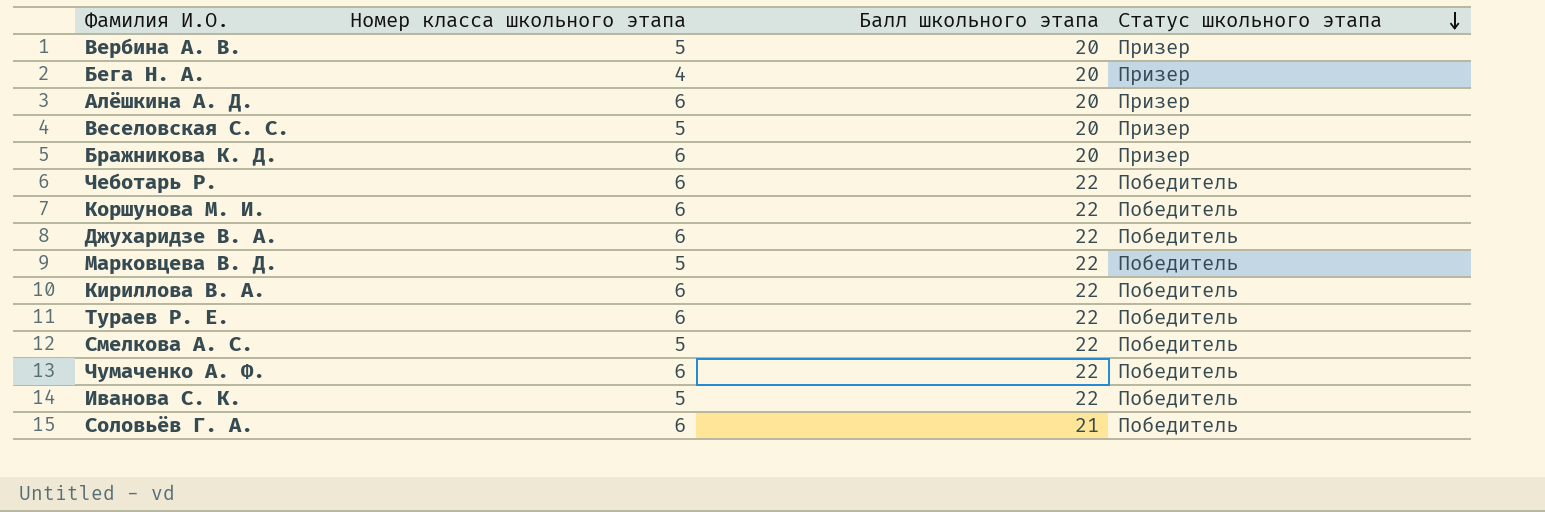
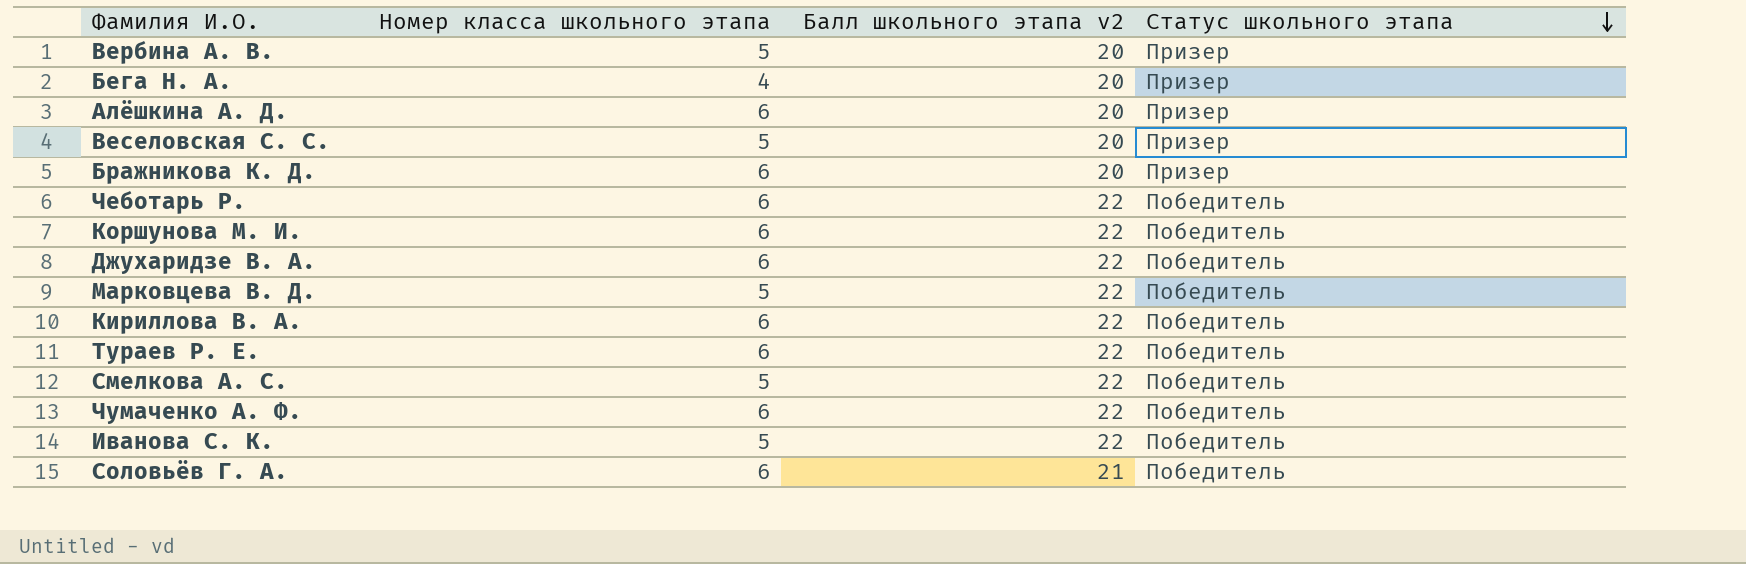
column name: Балл школьного этапа -> Балл школьного этапа v2

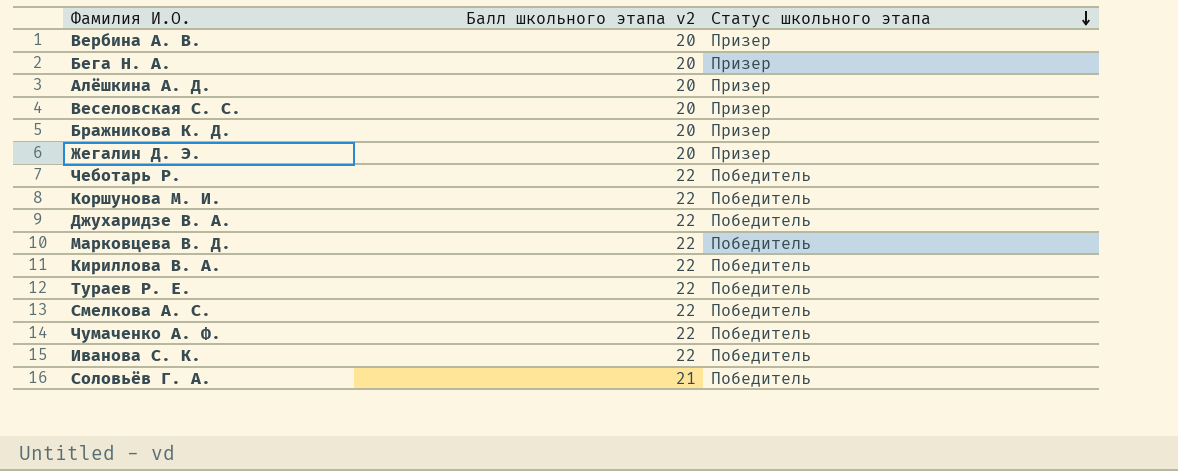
column Номер класса школьного этапа | position: 2 -> none
row Жегалин Д. Э.: none -> 20 | Призер

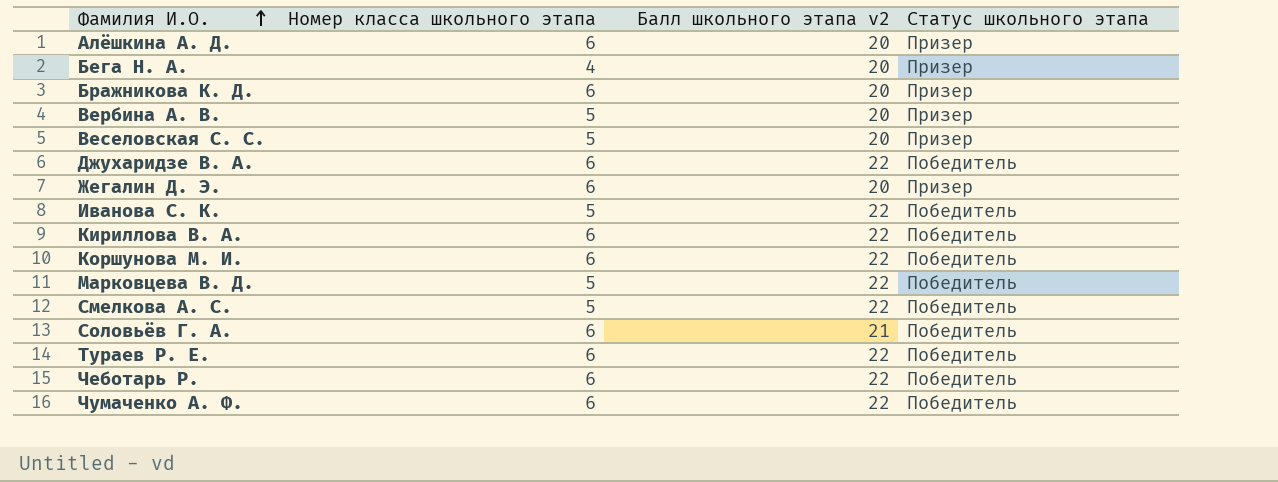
row order: Статус школьного этапа descending -> Фамилия И.О. ascending
column Номер класса школьного этапа | position: none -> 2

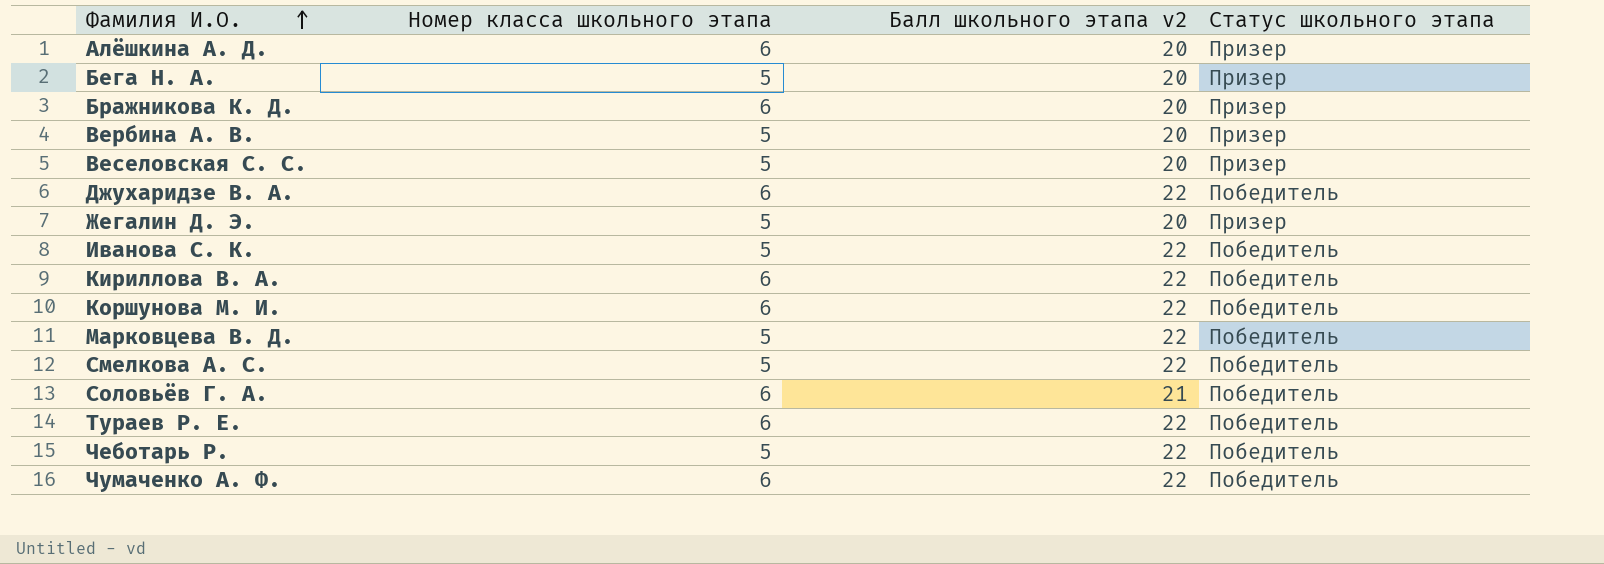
Бега Н. А. | Номер класса школьного этапа: 4 -> 5
Жегалин Д. Э. | Номер класса школьного этапа: 6 -> 5
Чеботарь Р. | Номер класса школьного этапа: 6 -> 5

